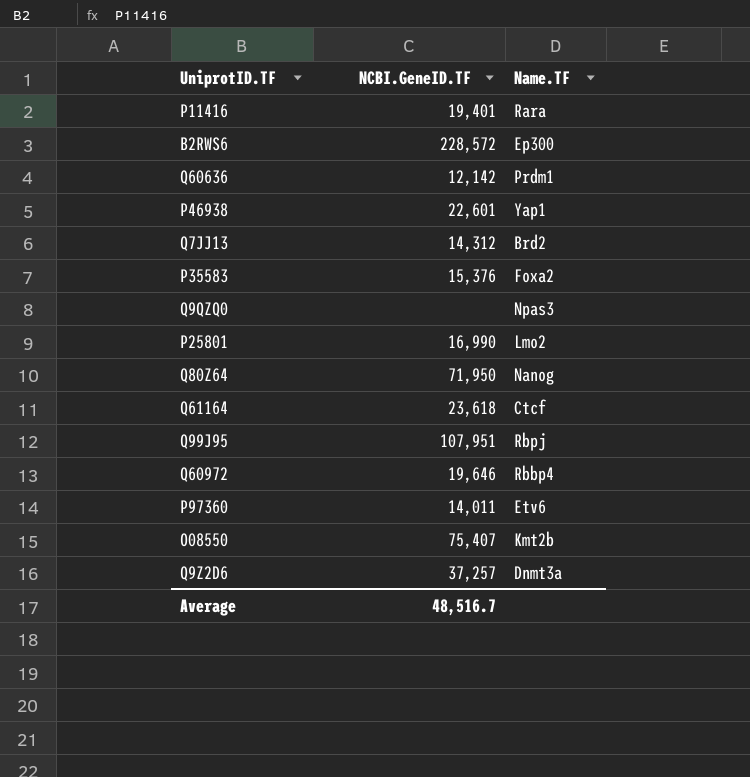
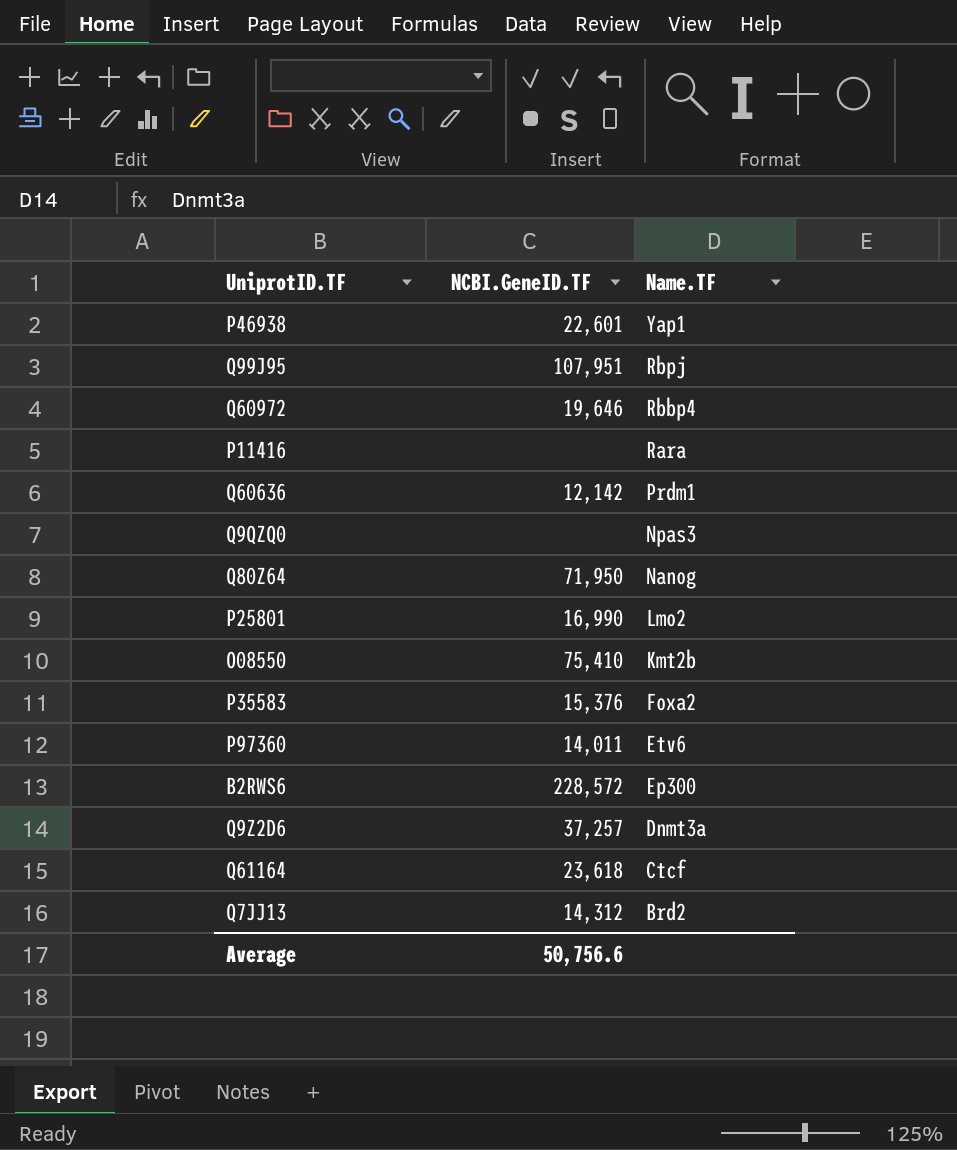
row order: none -> Name.TF descending
P11416 | NCBI.GeneID.TF: 19,401 -> none
O08550 | NCBI.GeneID.TF: 75,407 -> 75,410
Average | NCBI.GeneID.TF: 48,516.7 -> 50,756.6

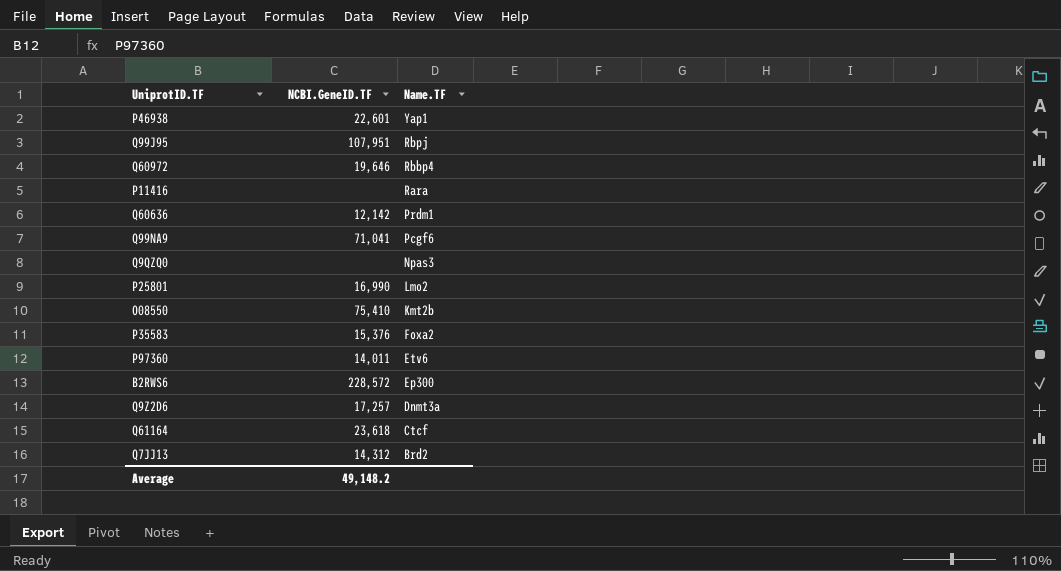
row Q80Z64: 71,950 | Nanog -> none
row Q99NA9: none -> 71,041 | Pcgf6
Q9Z2D6 | NCBI.GeneID.TF: 37,257 -> 17,257
Average | NCBI.GeneID.TF: 50,756.6 -> 49,148.2

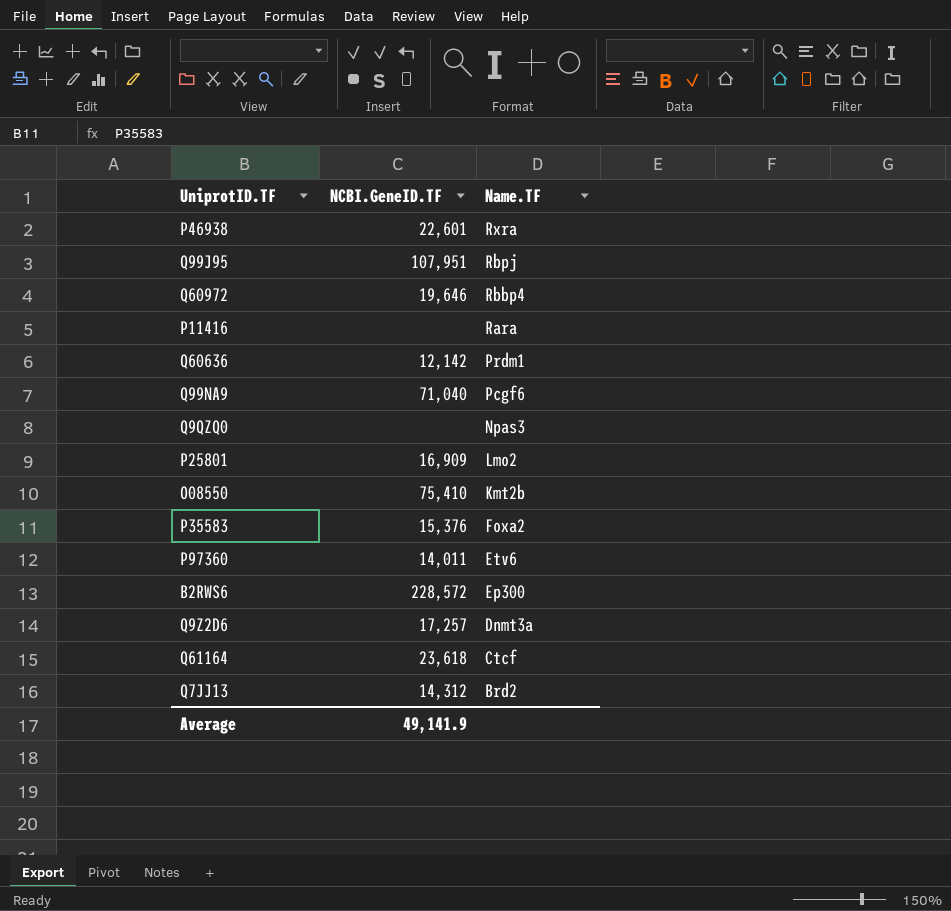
P46938 | Name.TF: Yap1 -> Rxra
Q99NA9 | NCBI.GeneID.TF: 71,041 -> 71,040
P25801 | NCBI.GeneID.TF: 16,990 -> 16,909
Average | NCBI.GeneID.TF: 49,148.2 -> 49,141.9

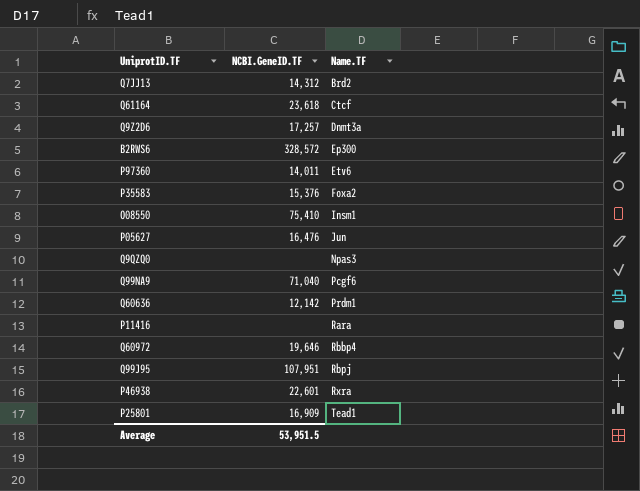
row order: Name.TF descending -> Name.TF ascending
B2RWS6 | NCBI.GeneID.TF: 228,572 -> 328,572
O08550 | Name.TF: Kmt2b -> Insm1
row P05627: none -> 16,476 | Jun
P25801 | Name.TF: Lmo2 -> Tead1
Average | NCBI.GeneID.TF: 49,141.9 -> 53,951.5

